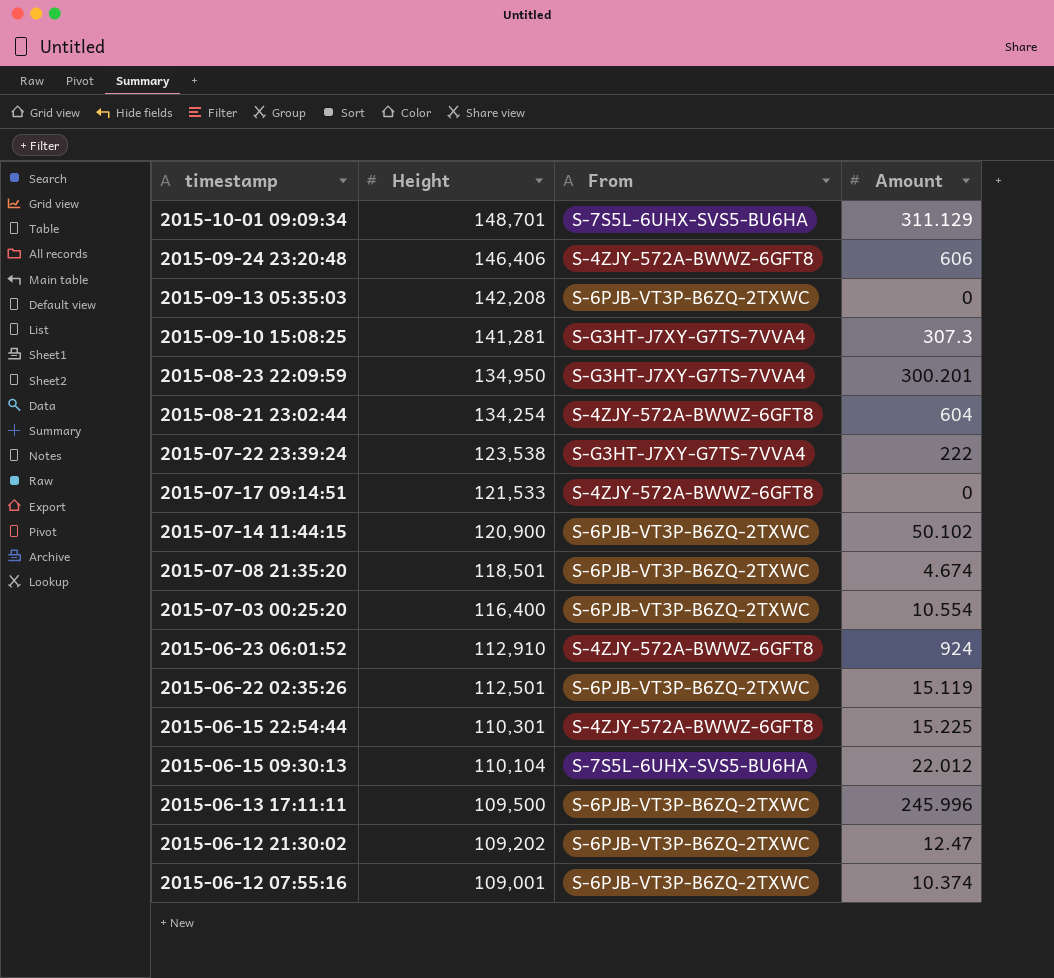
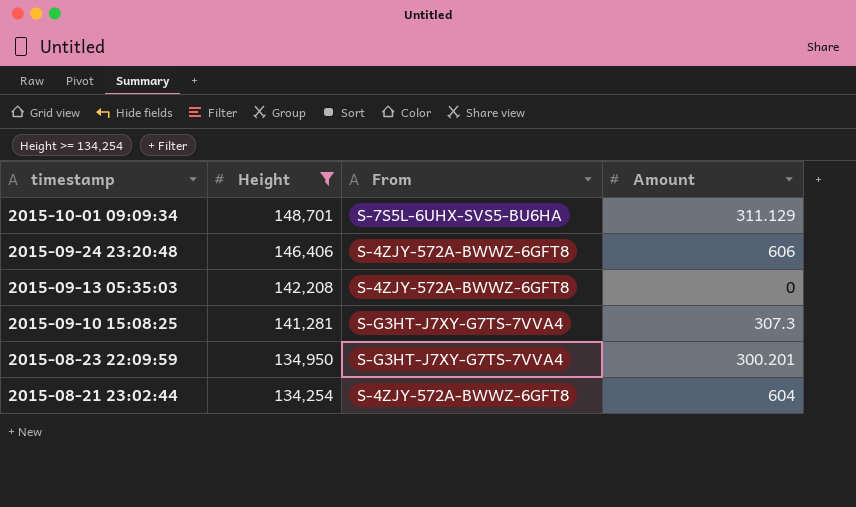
filter: none -> Height >= 134,254
2015-09-13 05:35:03 | From: S-6PJB-VT3P-B6ZQ-2TXWC -> S-4ZJY-572A-BWWZ-6GFT8

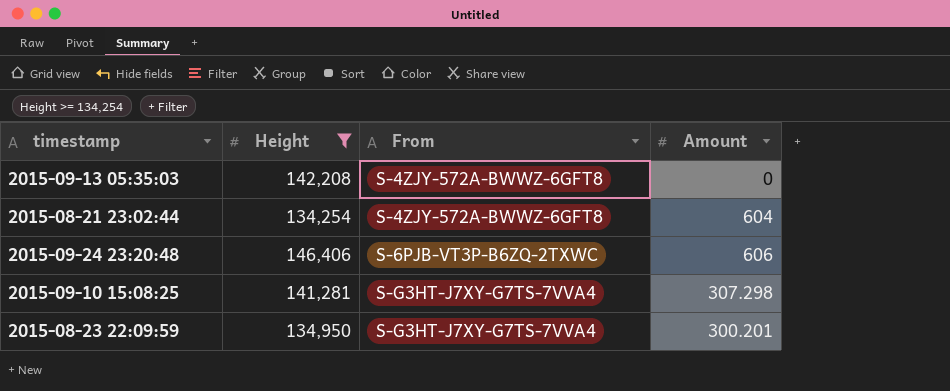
row order: timestamp descending -> From ascending
row 2015-10-01 09:09:34: 148,701 | S-7S5L-6UHX-SVS5-BU6HA | 311.129 -> none
2015-09-24 23:20:48 | From: S-4ZJY-572A-BWWZ-6GFT8 -> S-6PJB-VT3P-B6ZQ-2TXWC
2015-09-10 15:08:25 | Amount: 307.3 -> 307.298

